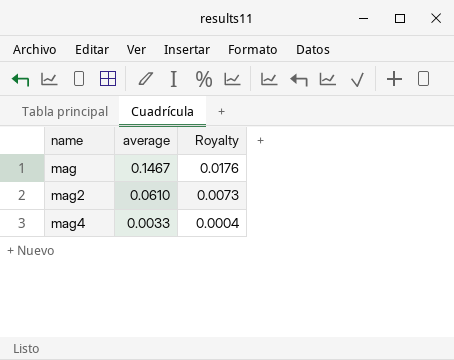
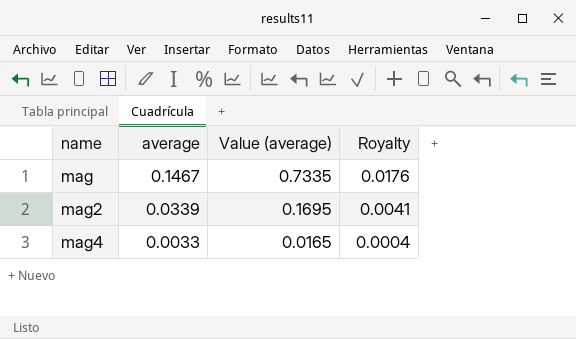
column Value (average) | formula: none -> [average] * 5
mag2 | average: 0.0610 -> 0.0339
mag2 | Royalty: 0.0073 -> 0.0041

